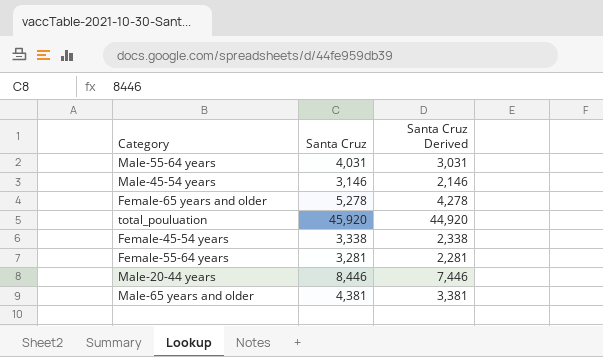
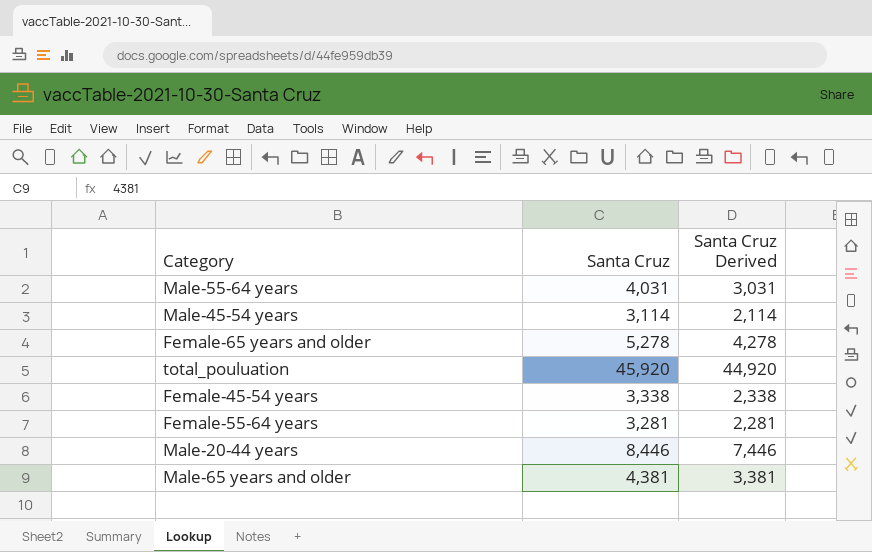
Male-45-54 years | Santa Cruz: 3,146 -> 3,114
Male-45-54 years | Santa Cruz Derived: 2,146 -> 2,114

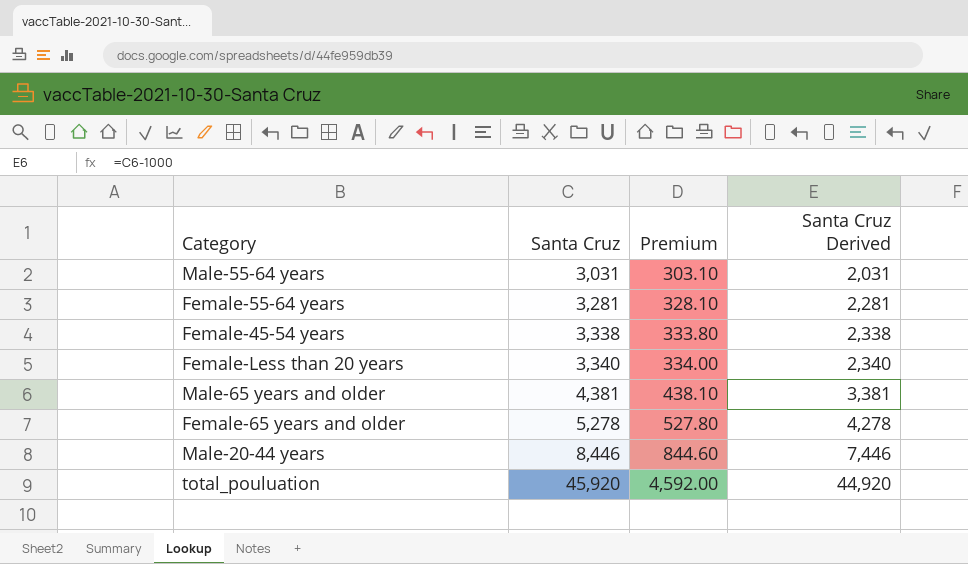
row order: none -> Santa Cruz ascending
column Premium | formula: none -> [Santa Cruz] * 0.1
row Male-45-54 years: 3,114 | 2,114 -> none
Male-55-64 years | Santa Cruz: 4,031 -> 3,031
Male-55-64 years | Santa Cruz Derived: 3,031 -> 2,031
row Female-Less than 20 years: none -> 3,340 | 334.00 | 2,340

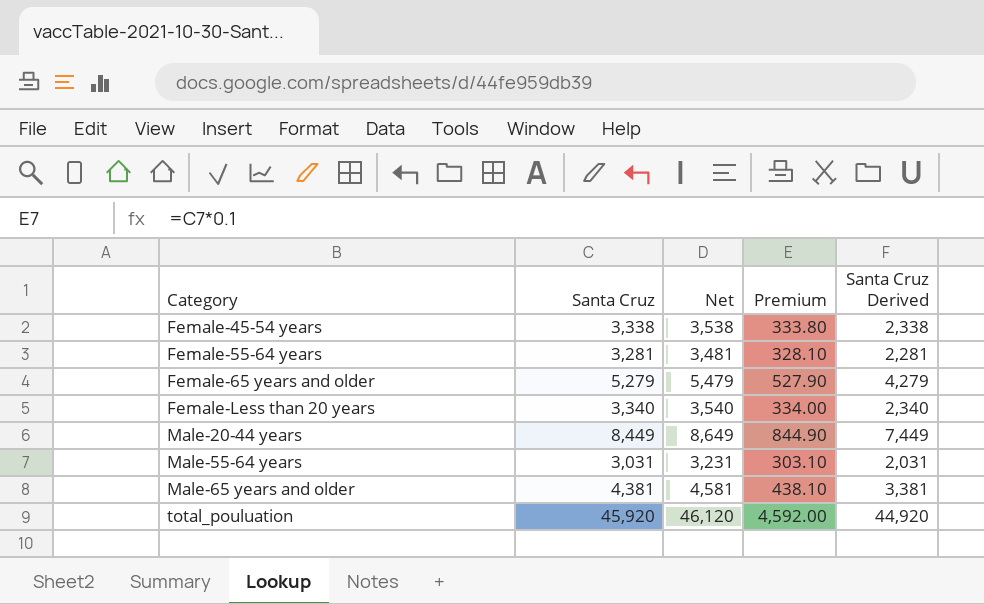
row order: Santa Cruz ascending -> Category ascending
column Net | formula: none -> [Santa Cruz] + 200
Female-65 years and older | Santa Cruz: 5,278 -> 5,279
Female-65 years and older | Premium: 527.80 -> 527.90
Female-65 years and older | Santa Cruz Derived: 4,278 -> 4,279
Male-20-44 years | Santa Cruz: 8,446 -> 8,449
Male-20-44 years | Premium: 844.60 -> 844.90
Male-20-44 years | Santa Cruz Derived: 7,446 -> 7,449

